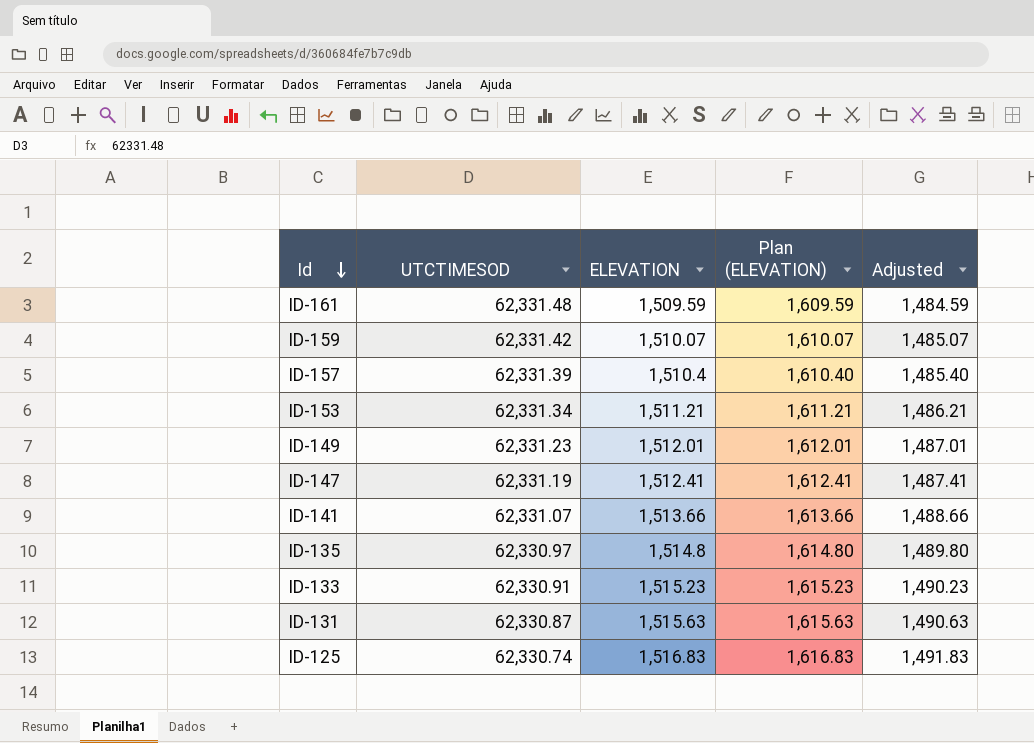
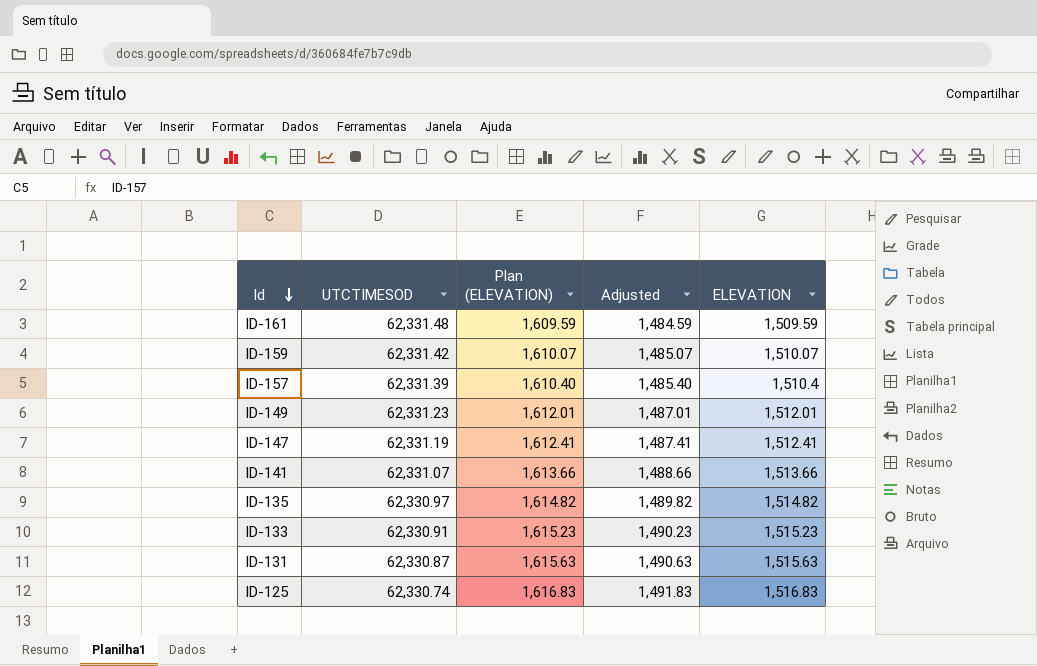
column ELEVATION | position: 3 -> 5
row ID-153: 62,331.34 | 1,511.21 | 1,611.21 | 1,486.21 -> none
ID-135 | Plan (ELEVATION): 1,614.80 -> 1,614.82
ID-135 | Adjusted: 1,489.80 -> 1,489.82
ID-135 | ELEVATION: 1,514.8 -> 1,514.82

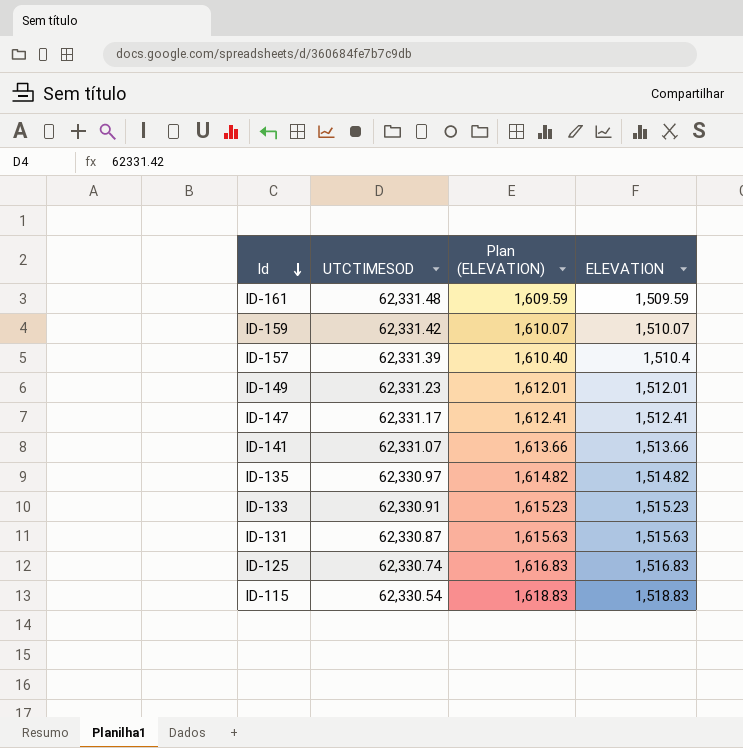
column Adjusted | formula: [ELEVATION] - 25 -> none
ID-147 | UTCTIMESOD: 62,331.19 -> 62,331.17
row ID-115: none -> 62,330.54 | 1,618.83 | 1,518.83

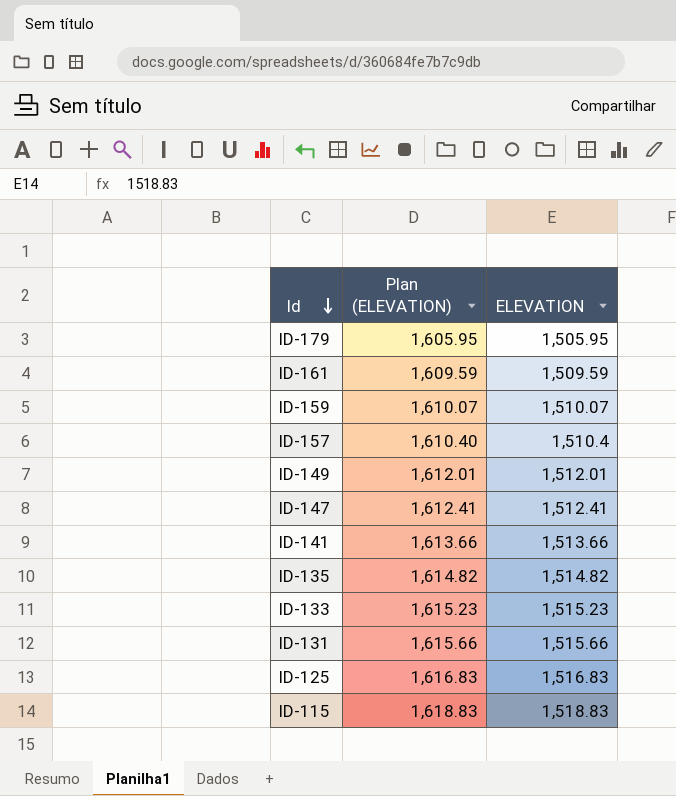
column UTCTIMESOD | position: 2 -> none
row ID-179: none -> 1,605.95 | 1,505.95
ID-131 | Plan (ELEVATION): 1,615.63 -> 1,615.66
ID-131 | ELEVATION: 1,515.63 -> 1,515.66

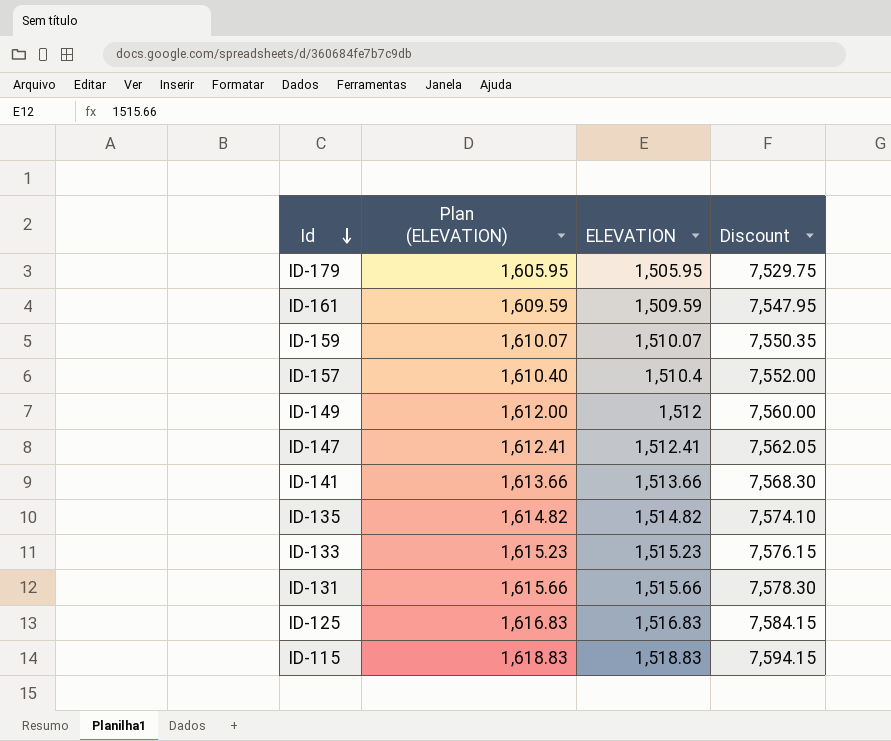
column Discount | formula: none -> [ELEVATION] * 5
ID-149 | Plan (ELEVATION): 1,612.01 -> 1,612.00
ID-149 | ELEVATION: 1,512.01 -> 1,512

